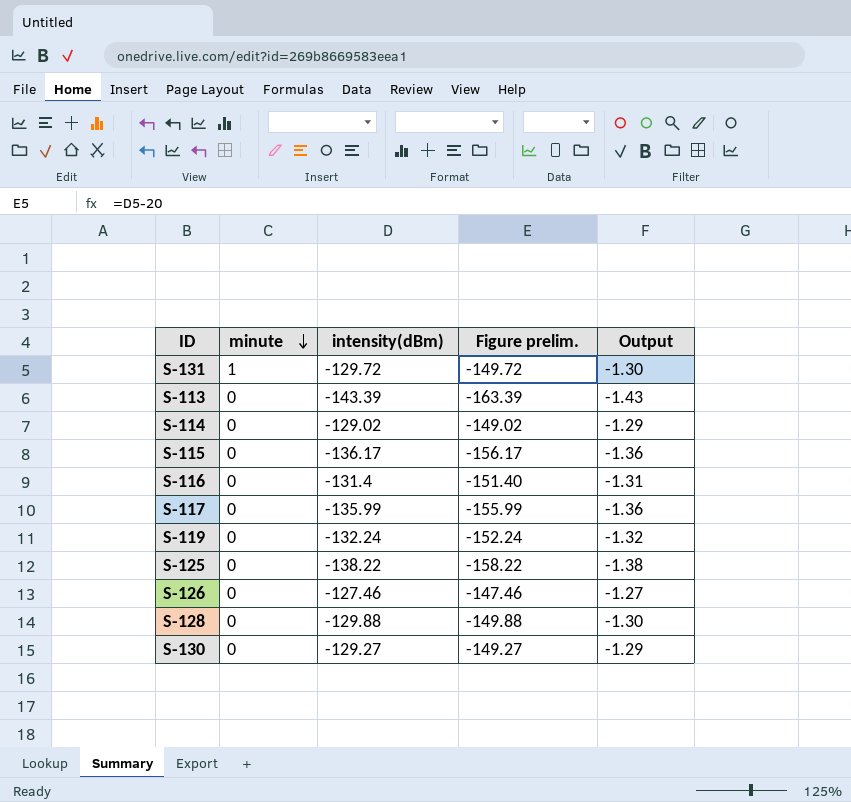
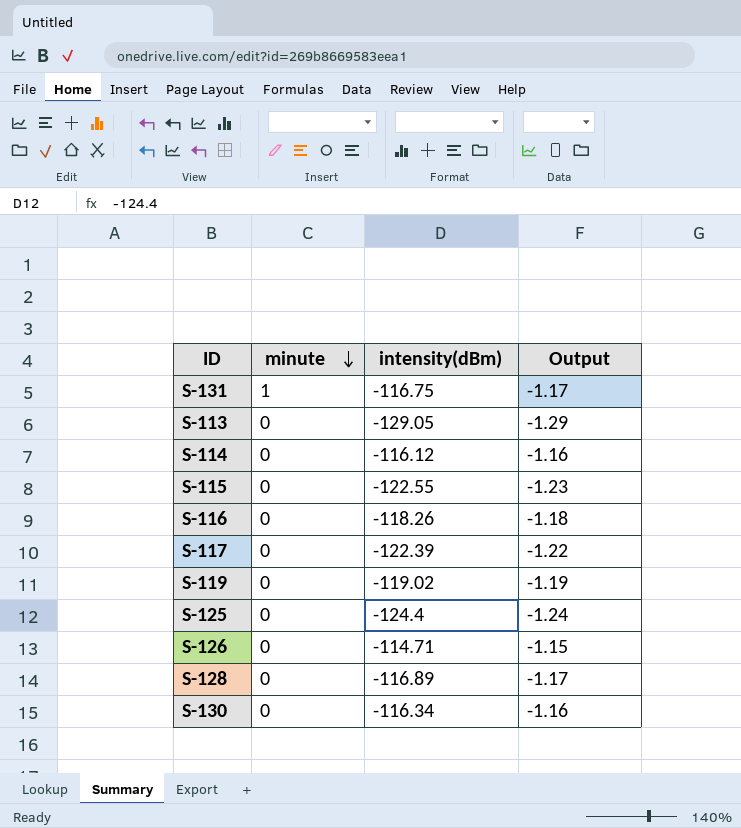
column Figure prelim. | formula: [intensity(dBm)] - 20 -> none
S-131 | intensity(dBm): -129.72 -> -116.75
S-131 | Output: -1.30 -> -1.17
S-113 | intensity(dBm): -143.39 -> -129.05
S-113 | Output: -1.43 -> -1.29
S-114 | intensity(dBm): -129.02 -> -116.12
S-114 | Output: -1.29 -> -1.16
S-115 | intensity(dBm): -136.17 -> -122.55
S-115 | Output: -1.36 -> -1.23
S-116 | intensity(dBm): -131.4 -> -118.26
S-116 | Output: -1.31 -> -1.18
S-117 | intensity(dBm): -135.99 -> -122.39
S-117 | Output: -1.36 -> -1.22
S-119 | intensity(dBm): -132.24 -> -119.02
S-119 | Output: -1.32 -> -1.19
S-125 | intensity(dBm): -138.22 -> -124.4
S-125 | Output: -1.38 -> -1.24
S-126 | intensity(dBm): -127.46 -> -114.71
S-126 | Output: -1.27 -> -1.15
S-128 | intensity(dBm): -129.88 -> -116.89
S-128 | Output: -1.30 -> -1.17
S-130 | intensity(dBm): -129.27 -> -116.34
S-130 | Output: -1.29 -> -1.16

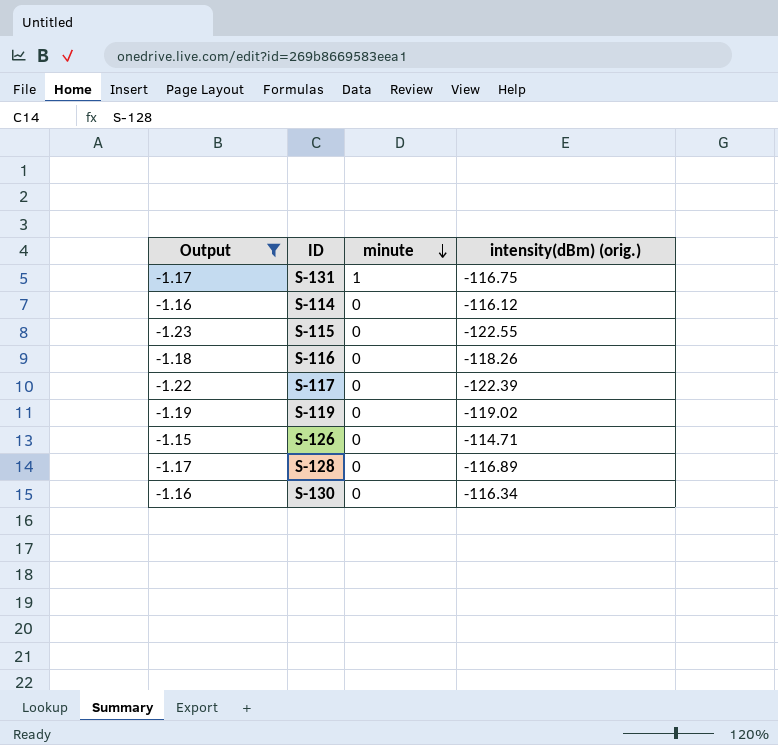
filter: none -> Output >= -1.23
column Output | position: 4 -> 1
column name: intensity(dBm) -> intensity(dBm) (orig.)

